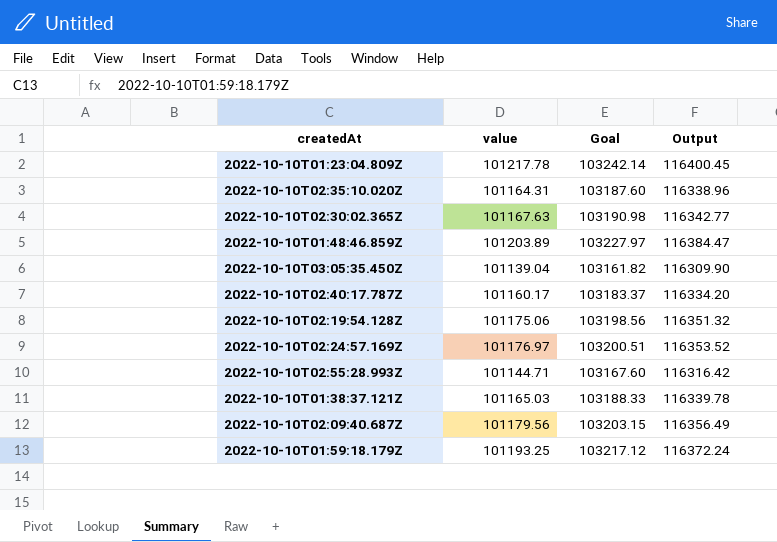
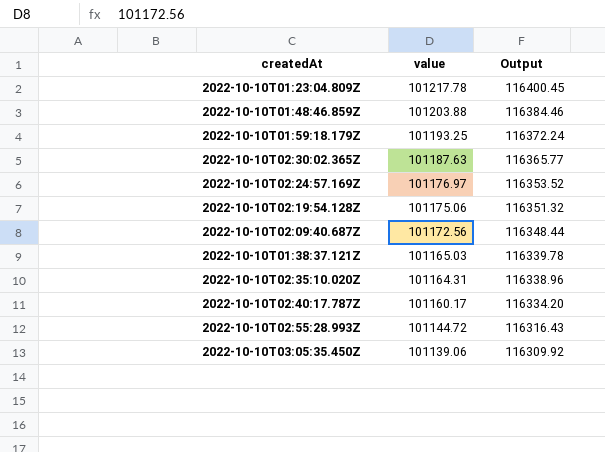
row order: none -> value descending
column Goal | formula: [value] * 1.02 -> none
2022-10-10T01:48:46.859Z | value: 101203.89 -> 101203.88
2022-10-10T01:48:46.859Z | Output: 116384.47 -> 116384.46
2022-10-10T02:30:02.365Z | value: 101167.63 -> 101187.63
2022-10-10T02:30:02.365Z | Output: 116342.77 -> 116365.77
2022-10-10T02:09:40.687Z | value: 101179.56 -> 101172.56
2022-10-10T02:09:40.687Z | Output: 116356.49 -> 116348.44
2022-10-10T02:55:28.993Z | value: 101144.71 -> 101144.72
2022-10-10T02:55:28.993Z | Output: 116316.42 -> 116316.43
2022-10-10T03:05:35.450Z | value: 101139.04 -> 101139.06
2022-10-10T03:05:35.450Z | Output: 116309.90 -> 116309.92

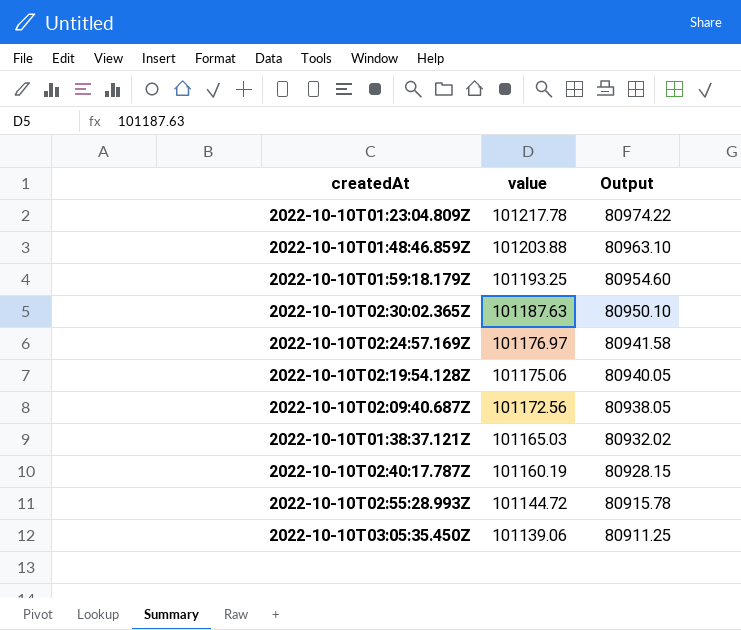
column Output | formula: [value] * 1.15 -> [value] * 0.8
row 2022-10-10T02:35:10.020Z: 101164.31 | 116338.96 -> none
2022-10-10T02:40:17.787Z | value: 101160.17 -> 101160.19

